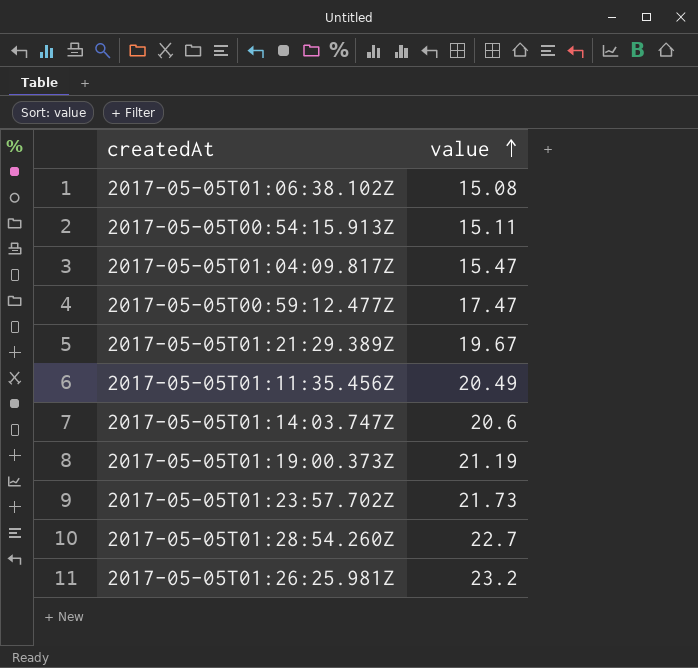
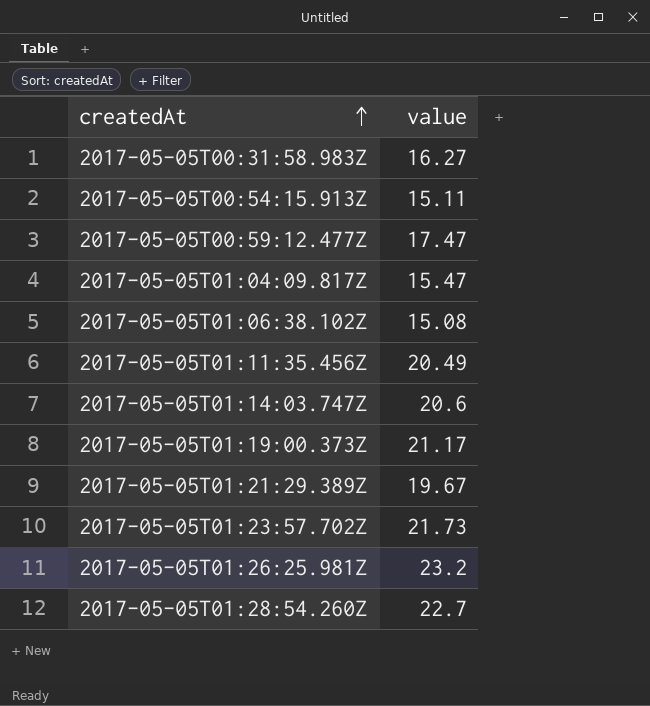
row order: value ascending -> createdAt ascending
row 2017-05-05T00:31:58.983Z: none -> 16.27
2017-05-05T01:19:00.373Z | value: 21.19 -> 21.17

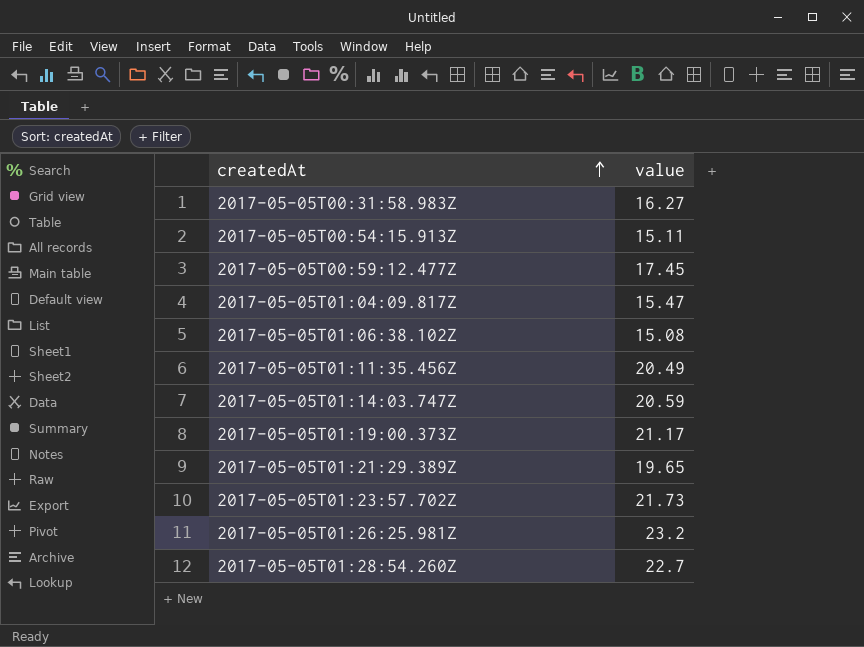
2017-05-05T00:59:12.477Z | value: 17.47 -> 17.45
2017-05-05T01:14:03.747Z | value: 20.6 -> 20.59
2017-05-05T01:21:29.389Z | value: 19.67 -> 19.65

